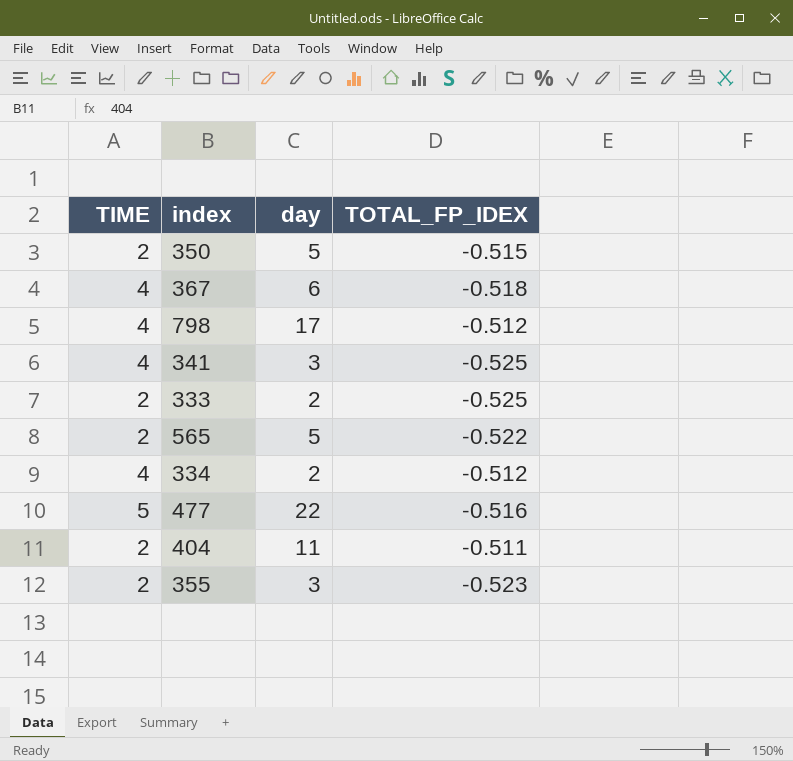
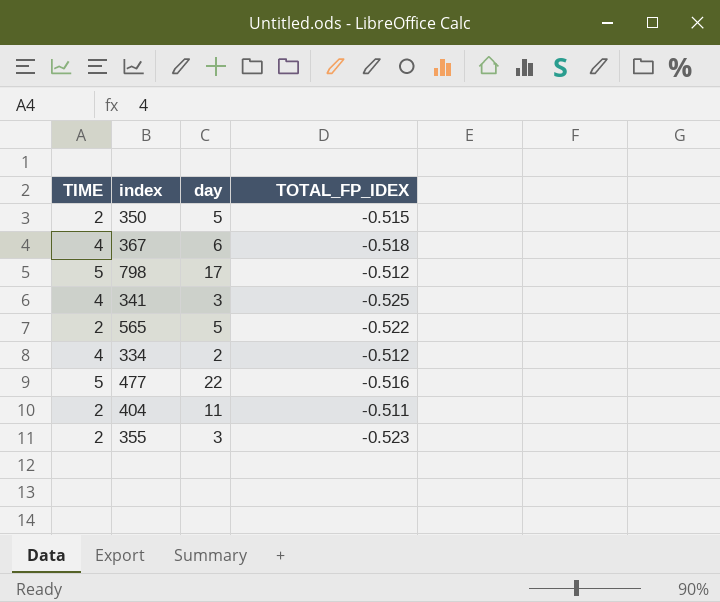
row 333: 2 | 2 | -0.525 -> none
798 | TIME: 4 -> 5

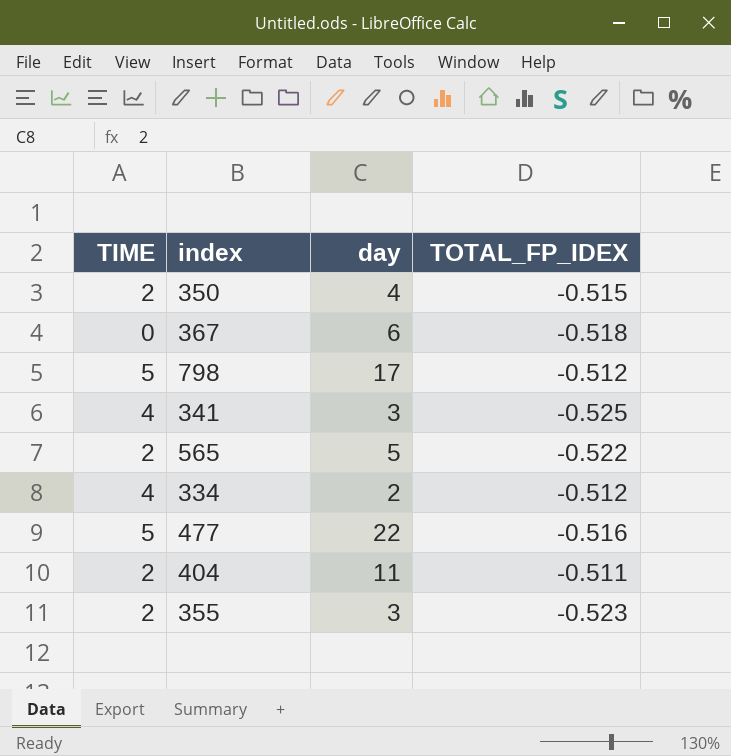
350 | day: 5 -> 4
367 | TIME: 4 -> 0

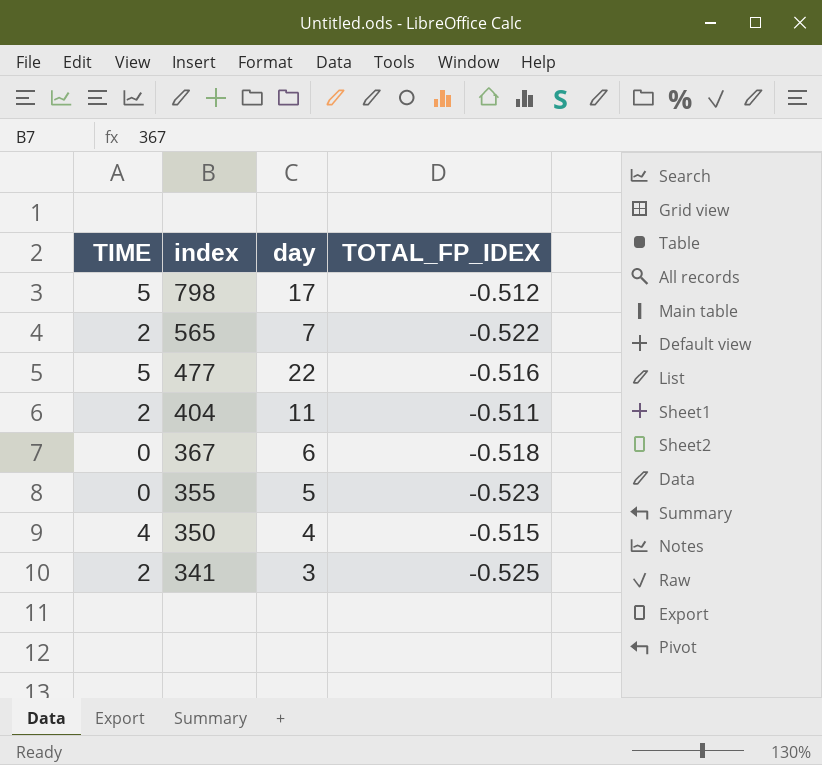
row order: none -> index descending
row 334: 4 | 2 | -0.512 -> none
565 | day: 5 -> 7
355 | TIME: 2 -> 0
355 | day: 3 -> 5
350 | TIME: 2 -> 4
341 | TIME: 4 -> 2

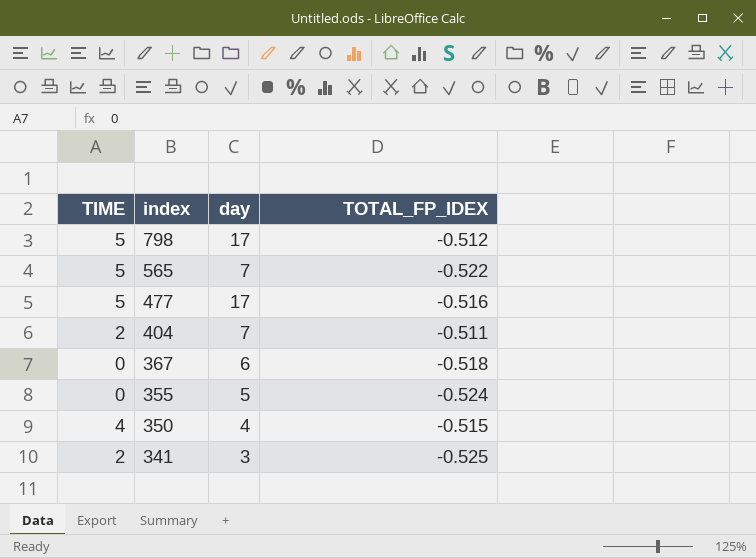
565 | TIME: 2 -> 5
477 | day: 22 -> 17
404 | day: 11 -> 7
355 | TOTAL_FP_IDEX: -0.523 -> -0.524

